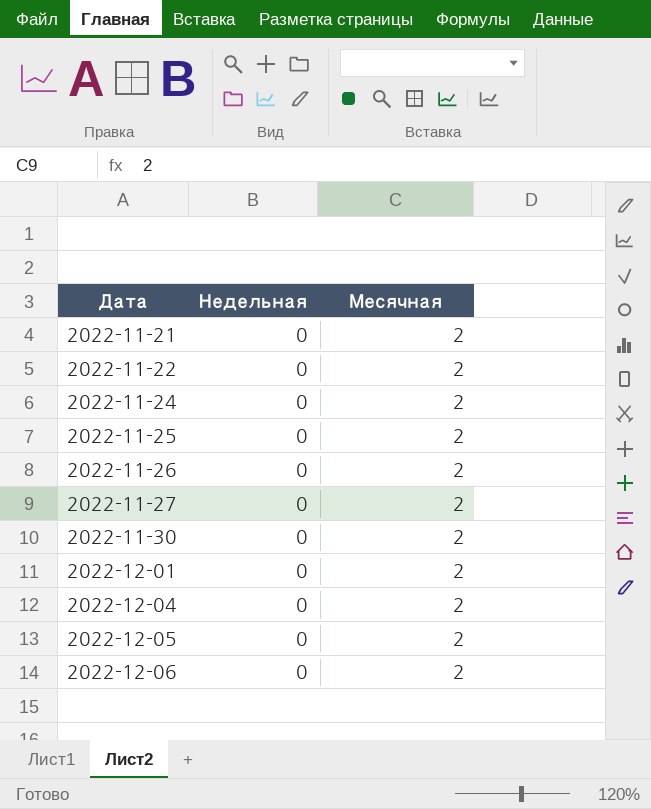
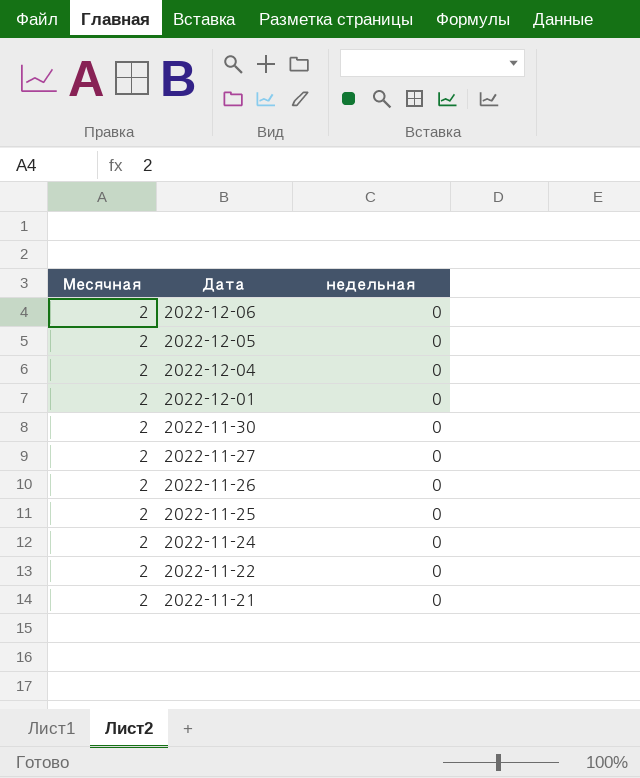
row order: Дата ascending -> Дата descending
column Месячная | position: 3 -> 1
column name: Недельная -> недельная

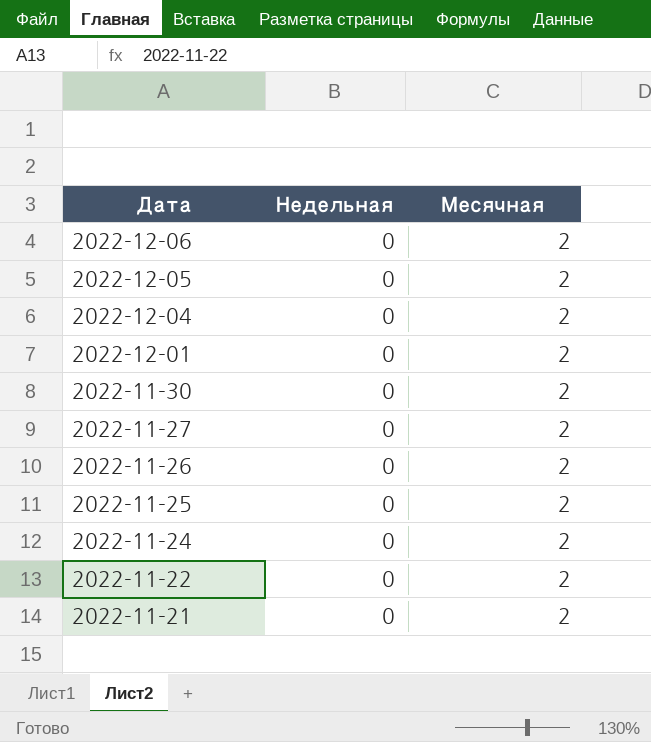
column name: недельная -> Недельная
column Месячная | position: 1 -> 3

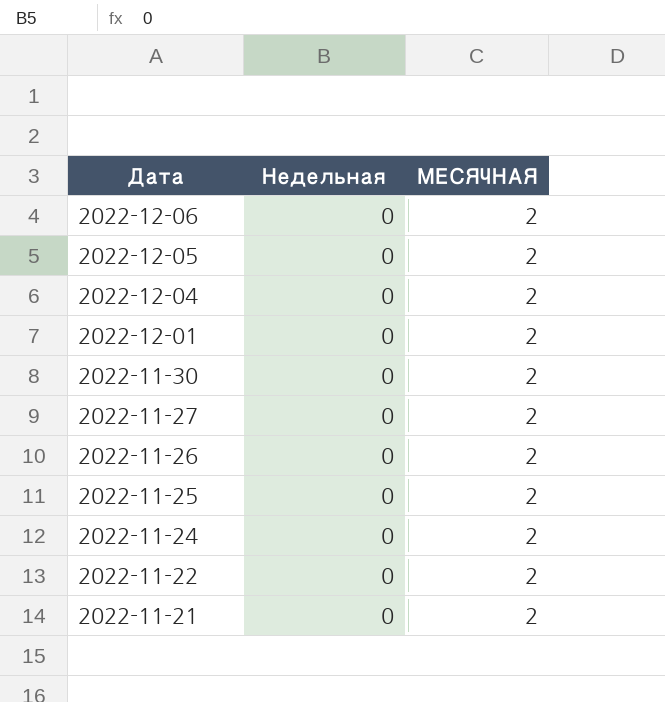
column name: Месячная -> МЕСЯЧНАЯ

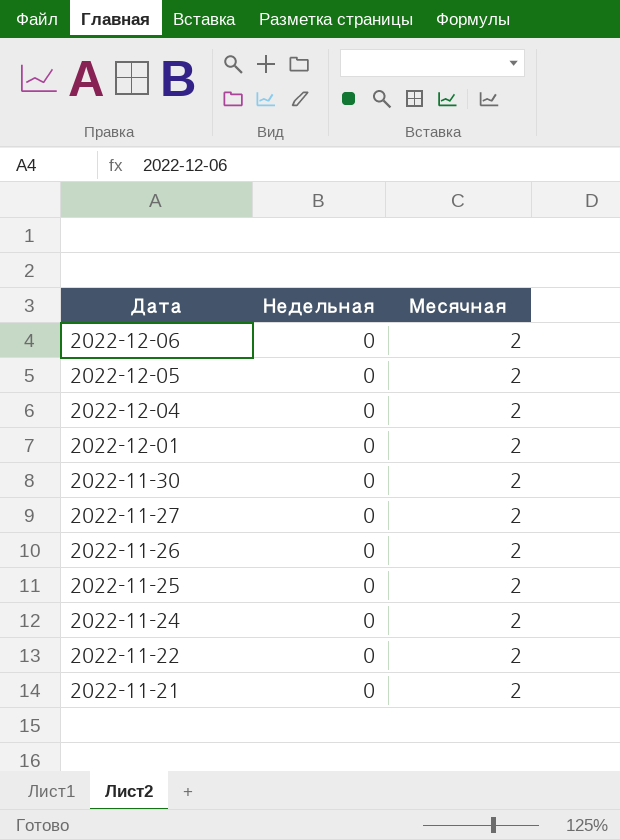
column name: МЕСЯЧНАЯ -> Месячная

